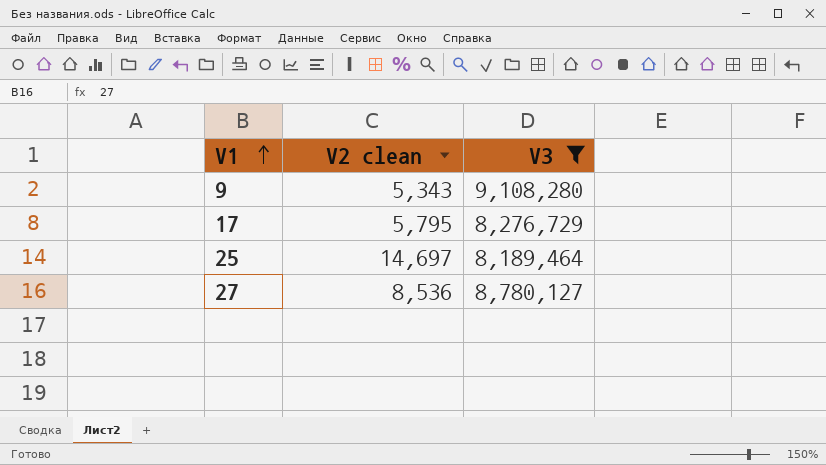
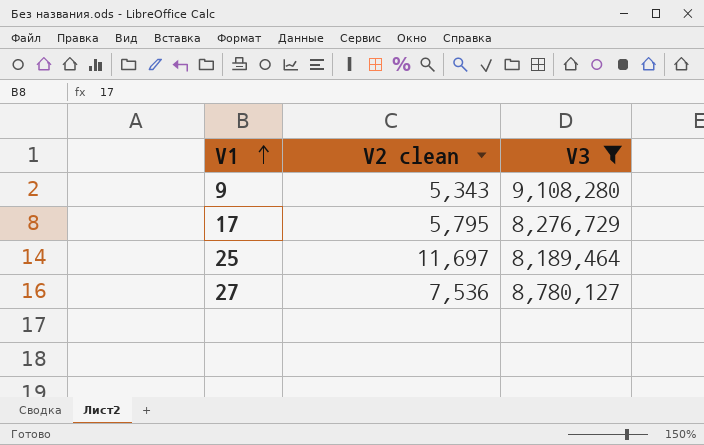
25 | V2 clean: 14,697 -> 11,697
27 | V2 clean: 8,536 -> 7,536

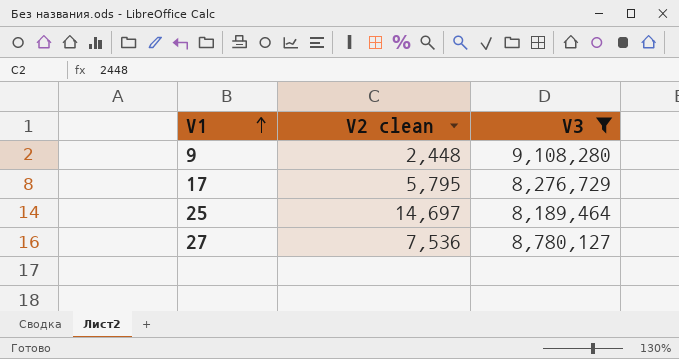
9 | V2 clean: 5,343 -> 2,448
25 | V2 clean: 11,697 -> 14,697

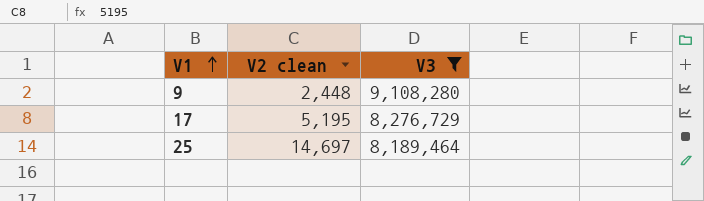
row 27: 7,536 | 8,780,127 -> none
17 | V2 clean: 5,795 -> 5,195

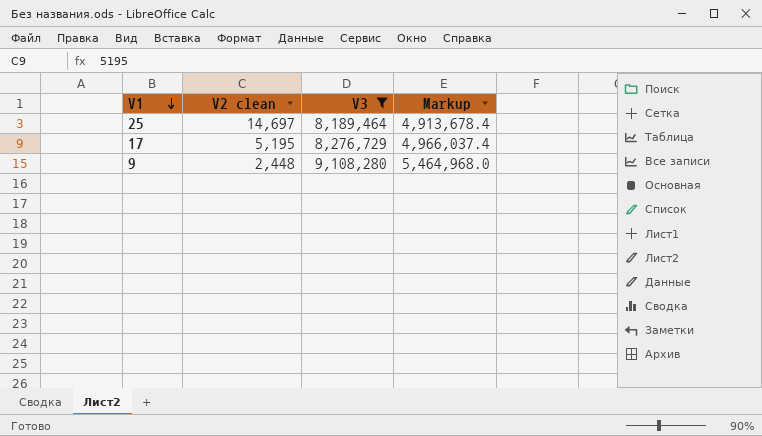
row order: V1 ascending -> V1 descending
column Markup | formula: none -> [V3] * 0.6

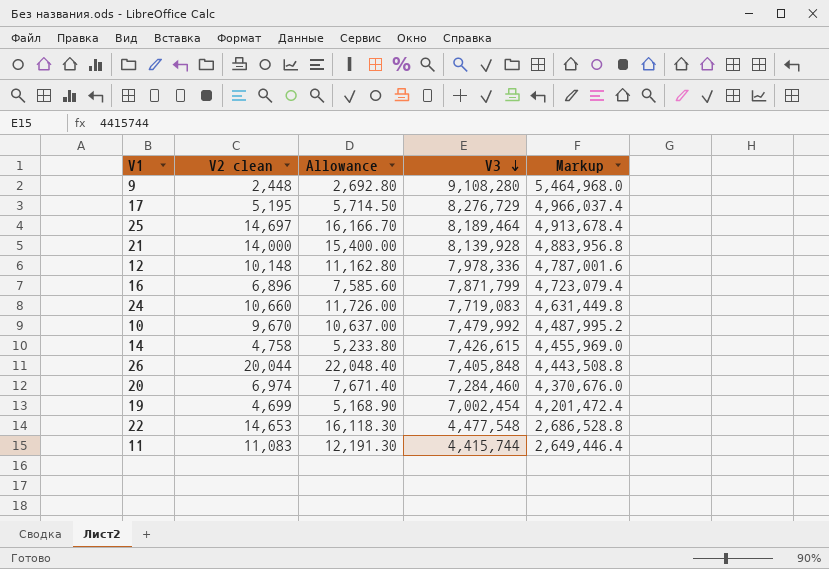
filter: V3 >= 8,189,464 -> none
row order: V1 descending -> V3 descending
column Allowance | formula: none -> [V2 clean] * 1.1

